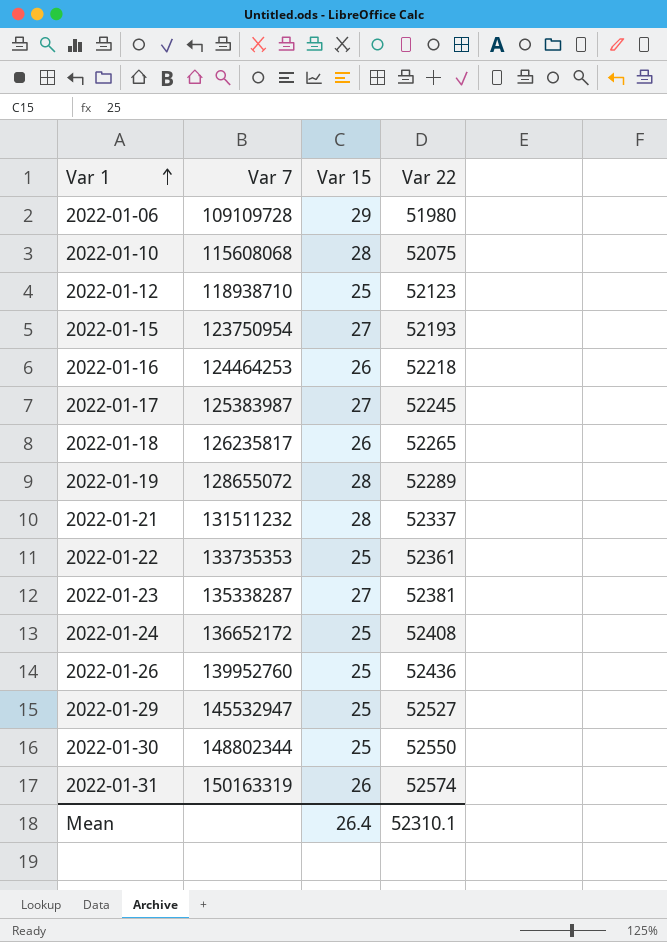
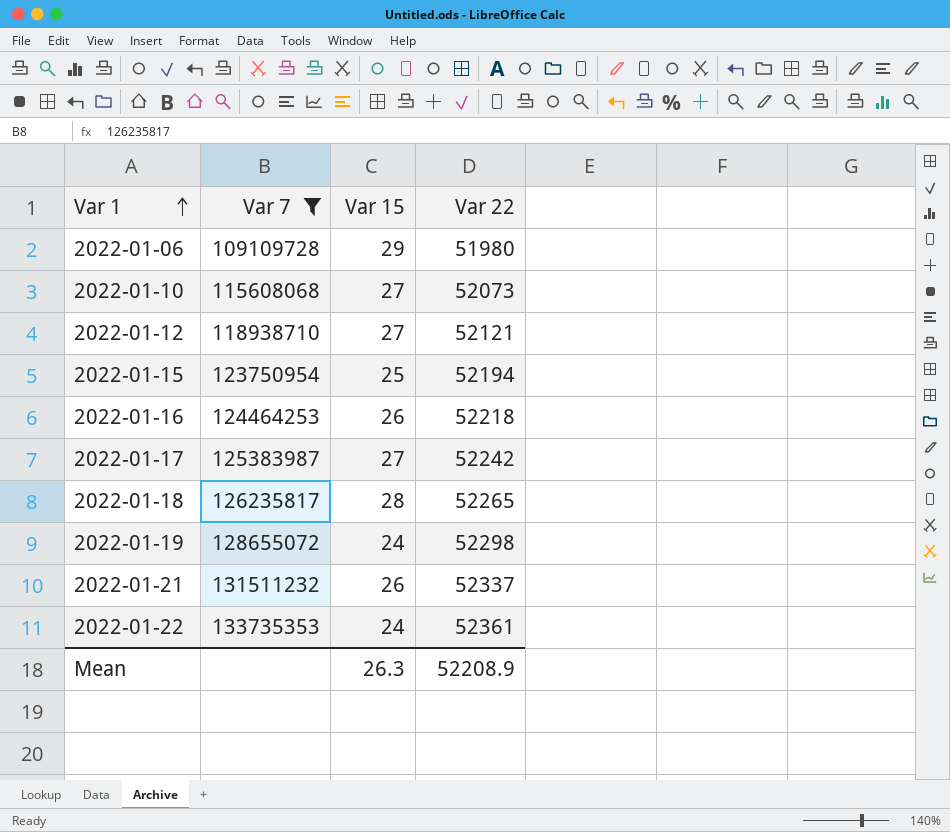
filter: none -> Var 7 <= 133735353
2022-01-10 | Var 15: 28 -> 27
2022-01-10 | Var 22: 52075 -> 52073
2022-01-12 | Var 15: 25 -> 27
2022-01-12 | Var 22: 52123 -> 52121
2022-01-15 | Var 15: 27 -> 25
2022-01-15 | Var 22: 52193 -> 52194
2022-01-17 | Var 22: 52245 -> 52242
2022-01-18 | Var 15: 26 -> 28
2022-01-19 | Var 15: 28 -> 24
2022-01-19 | Var 22: 52289 -> 52298
2022-01-21 | Var 15: 28 -> 26
2022-01-22 | Var 15: 25 -> 24
Mean | Var 15: 26.4 -> 26.3
Mean | Var 22: 52310.1 -> 52208.9

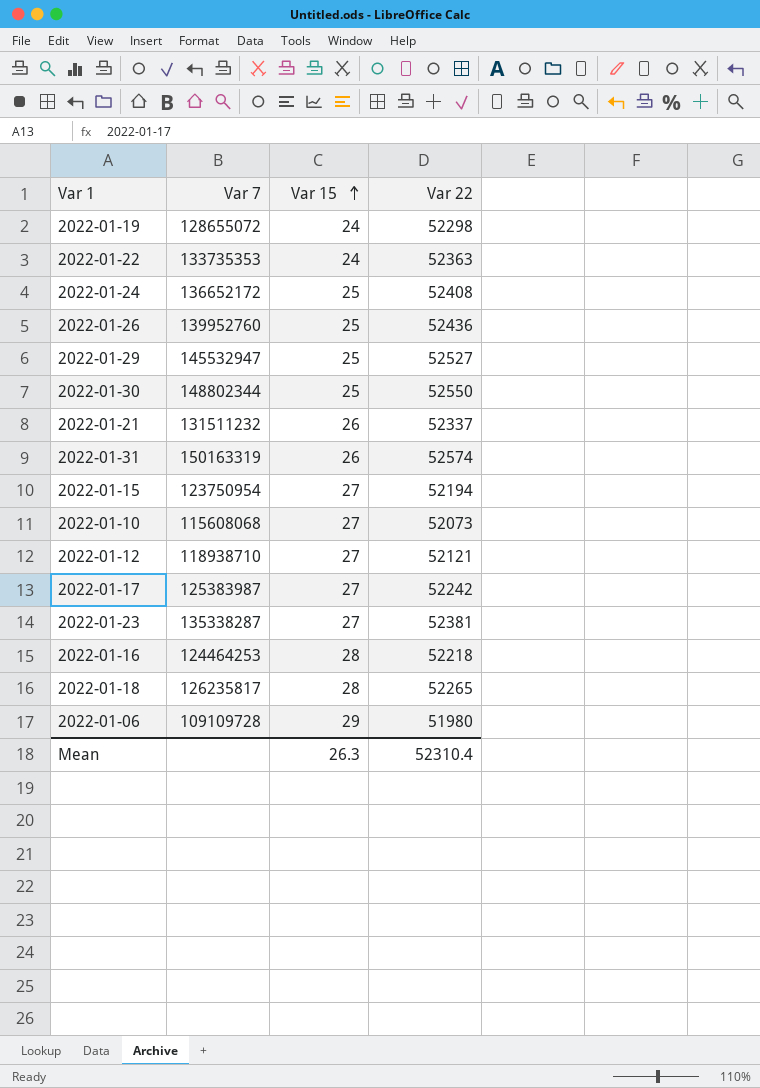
filter: Var 7 <= 133735353 -> none
row order: Var 1 ascending -> Var 15 ascending
2022-01-22 | Var 22: 52361 -> 52363
2022-01-15 | Var 15: 25 -> 27
2022-01-16 | Var 15: 26 -> 28
Mean | Var 22: 52208.9 -> 52310.4

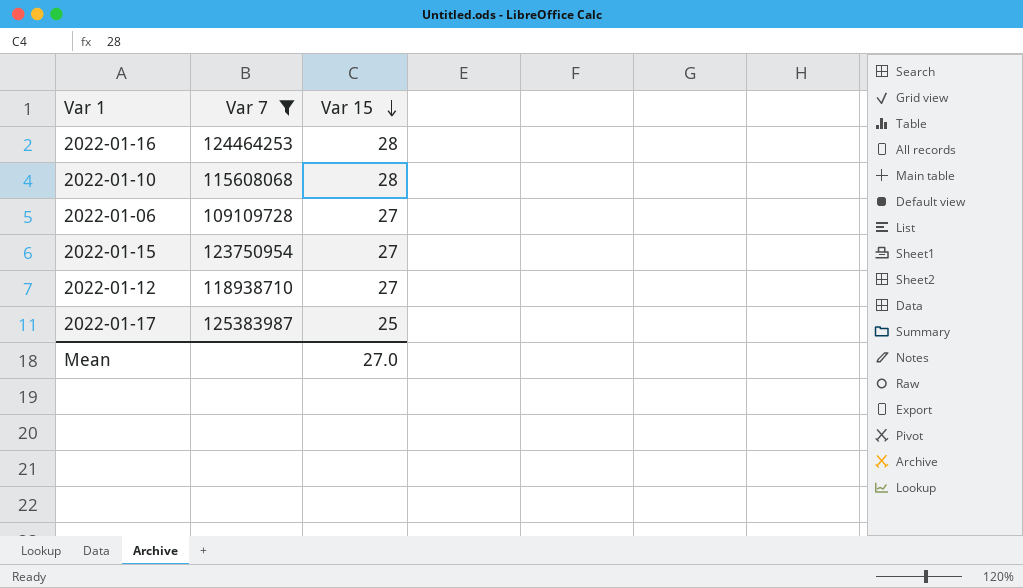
filter: none -> Var 7 <= 125383987
row order: Var 15 ascending -> Var 15 descending
column Var 22 | position: 4 -> none
2022-01-10 | Var 15: 27 -> 28
2022-01-06 | Var 15: 29 -> 27
2022-01-17 | Var 15: 27 -> 25
Mean | Var 15: 26.3 -> 27.0

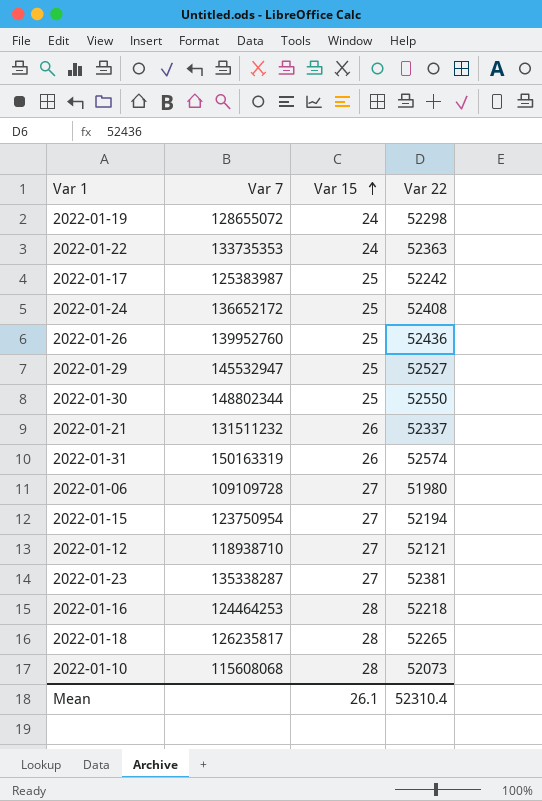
filter: Var 7 <= 125383987 -> none
row order: Var 15 descending -> Var 15 ascending
column Var 22 | position: none -> 4
Mean | Var 15: 27.0 -> 26.1

